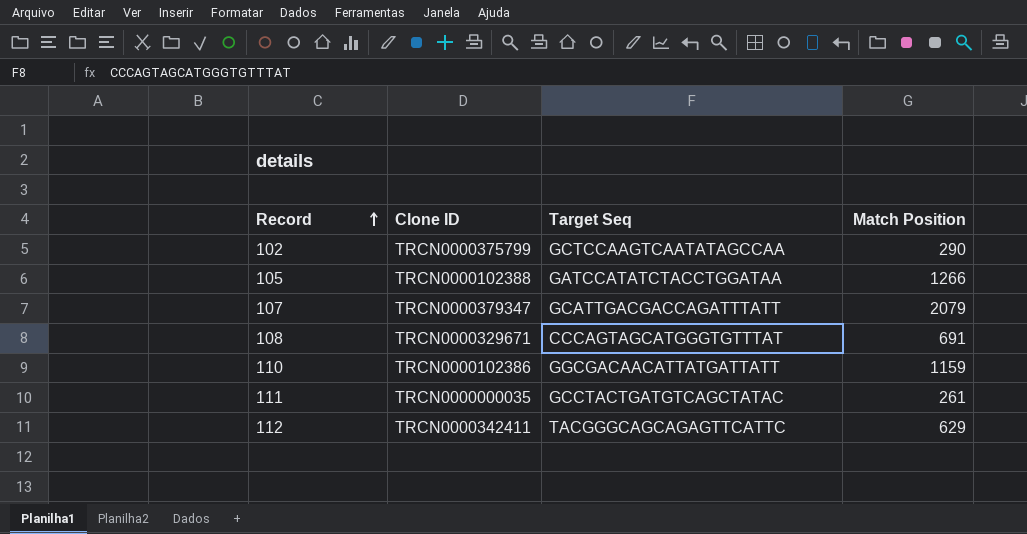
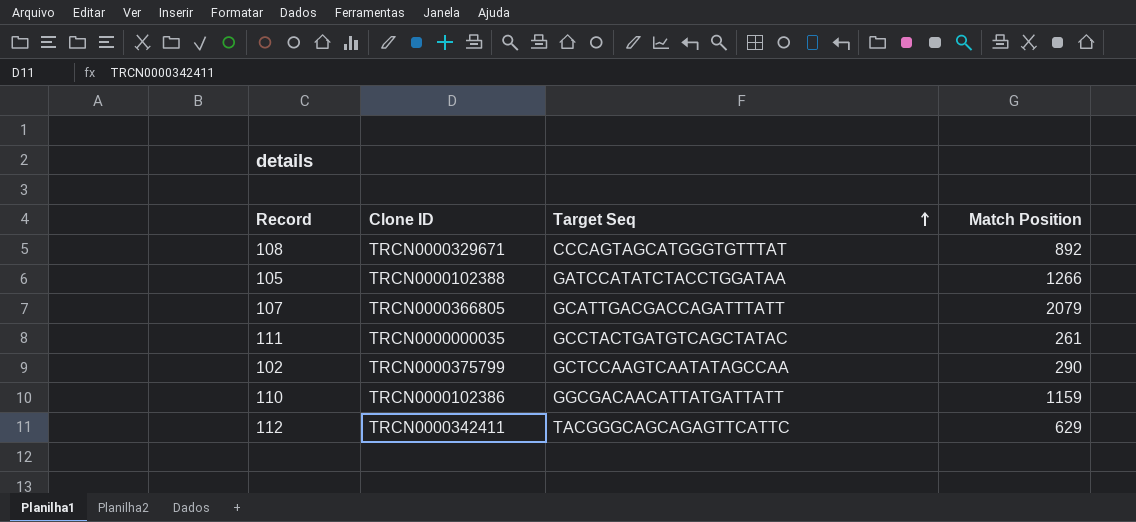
row order: Record ascending -> Target Seq ascending
108 | Match Position: 691 -> 892
107 | Clone ID: TRCN0000379347 -> TRCN0000366805

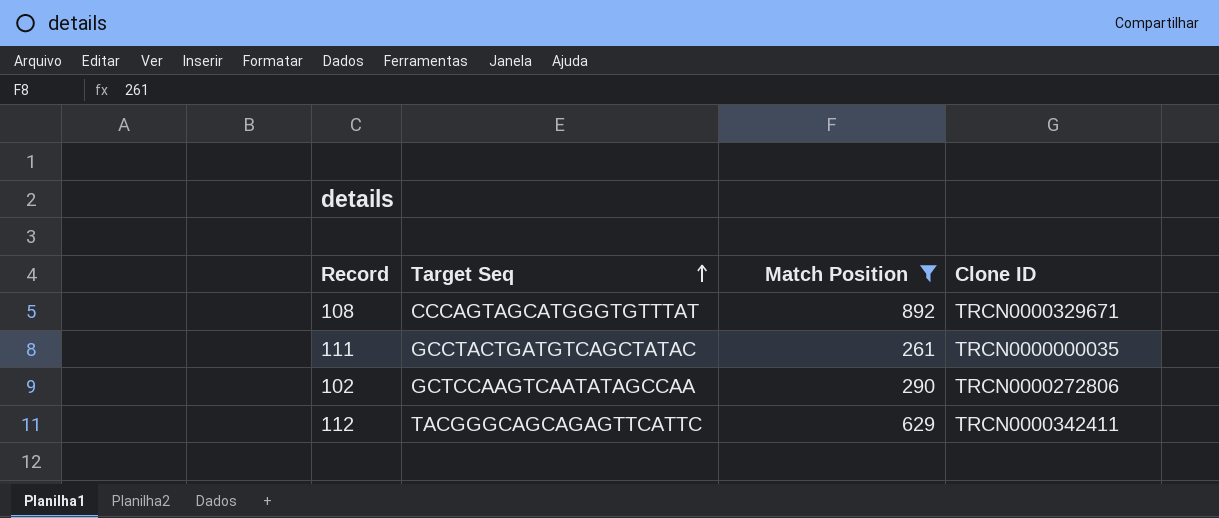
filter: none -> Match Position <= 892
column Clone ID | position: 2 -> 4
102 | Clone ID: TRCN0000375799 -> TRCN0000272806

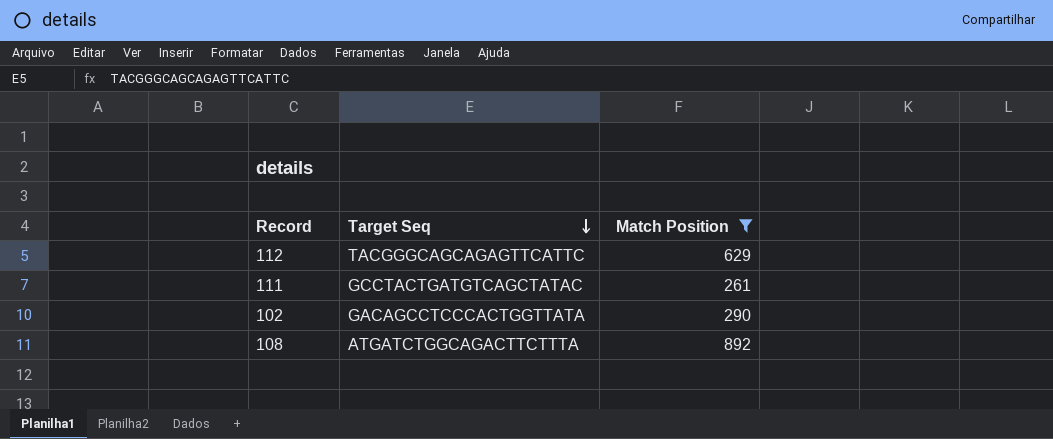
row order: Target Seq ascending -> Target Seq descending
column Clone ID | position: 4 -> none
102 | Target Seq: GCTCCAAGTCAATATAGCCAA -> GACAGCCTCCCACTGGTTATA
108 | Target Seq: CCCAGTAGCATGGGTGTTTAT -> ATGATCTGGCAGACTTCTTTA

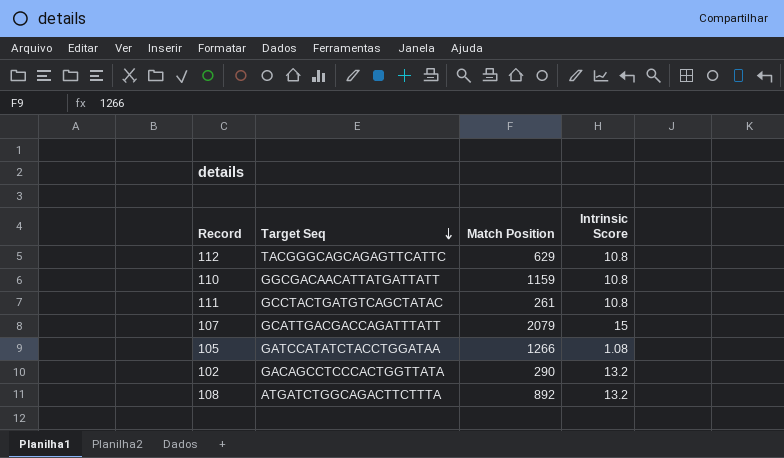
filter: Match Position <= 892 -> none
column Intrinsic Score | position: none -> 4

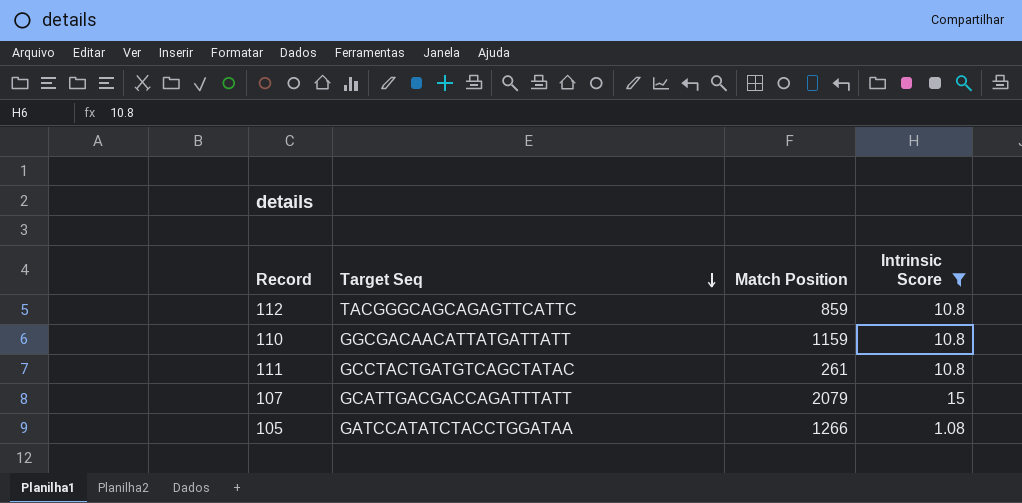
filter: none -> Intrinsic Score != 13.2
112 | Match Position: 629 -> 859

